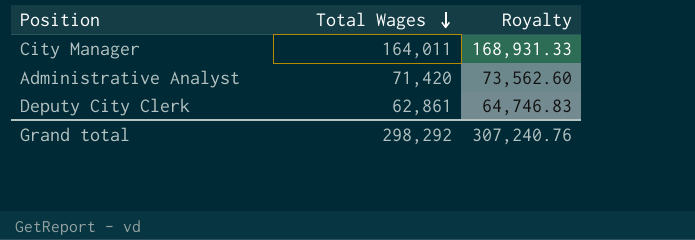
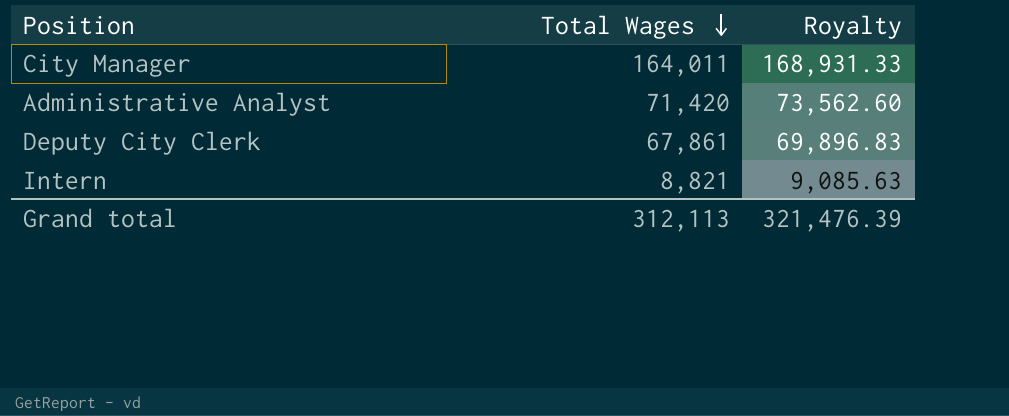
Deputy City Clerk | Total Wages: 62,861 -> 67,861
Deputy City Clerk | Royalty: 64,746.83 -> 69,896.83
row Intern: none -> 8,821 | 9,085.63
Grand total | Total Wages: 298,292 -> 312,113
Grand total | Royalty: 307,240.76 -> 321,476.39

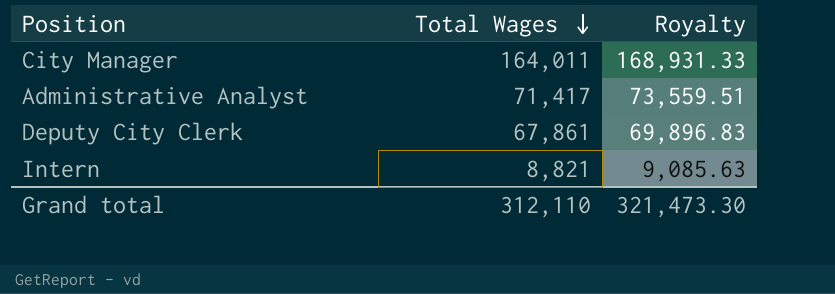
Administrative Analyst | Total Wages: 71,420 -> 71,417
Administrative Analyst | Royalty: 73,562.60 -> 73,559.51
Grand total | Total Wages: 312,113 -> 312,110
Grand total | Royalty: 321,476.39 -> 321,473.30

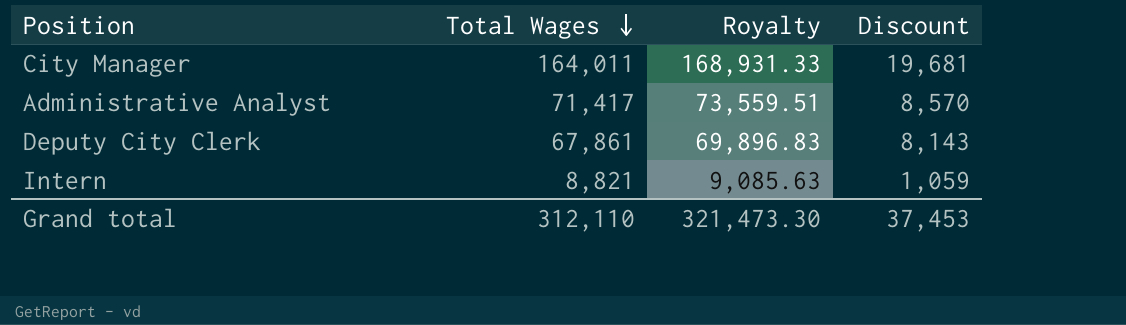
column Discount | formula: none -> [Total Wages] * 0.12

